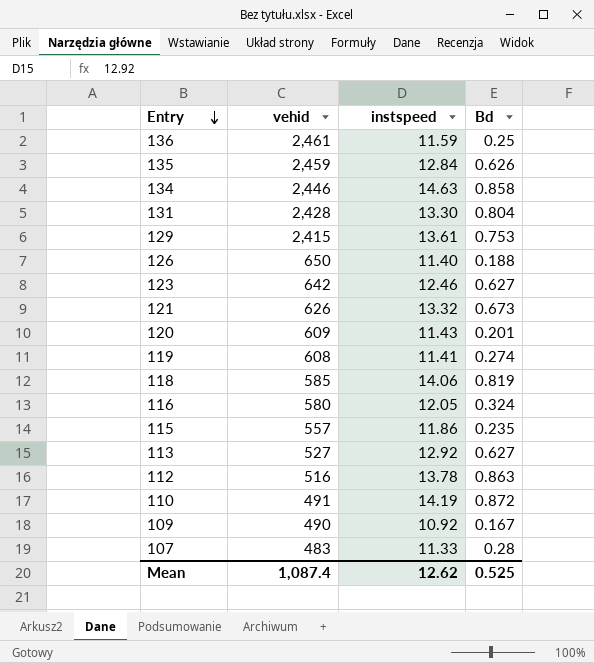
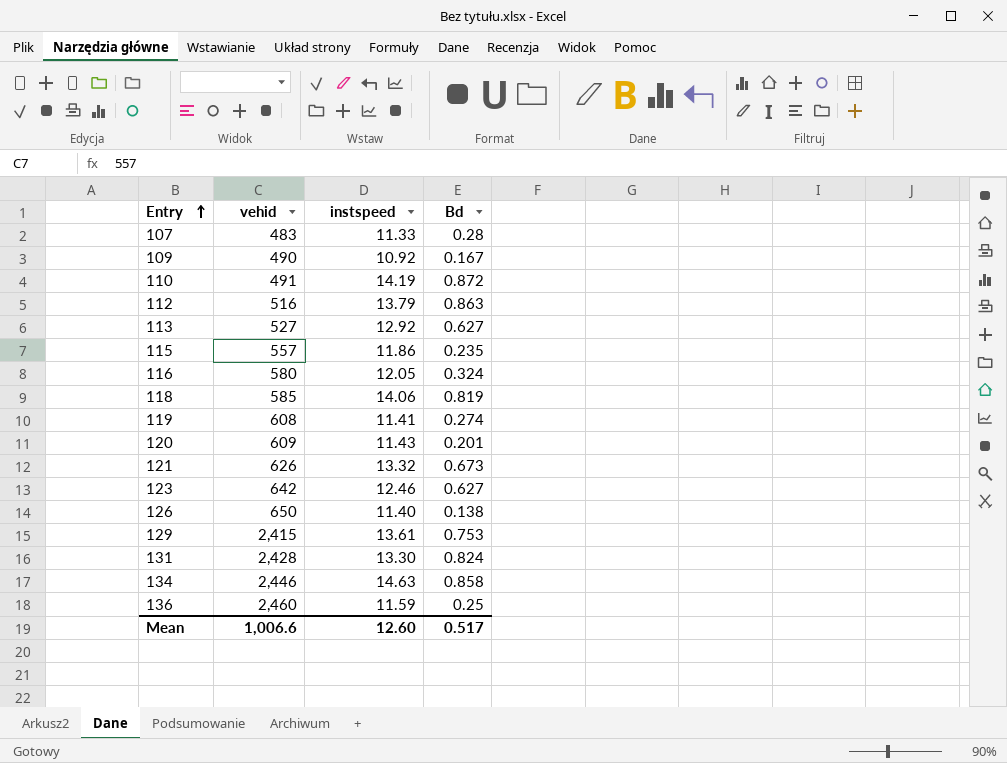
row order: Entry descending -> Entry ascending
row 135: 2,459 | 12.84 | 0.626 -> none
112 | instspeed: 13.78 -> 13.79
126 | Bd: 0.188 -> 0.138
131 | Bd: 0.804 -> 0.824
136 | vehid: 2,461 -> 2,460
Mean | vehid: 1,087.4 -> 1,006.6
Mean | instspeed: 12.62 -> 12.60
Mean | Bd: 0.525 -> 0.517

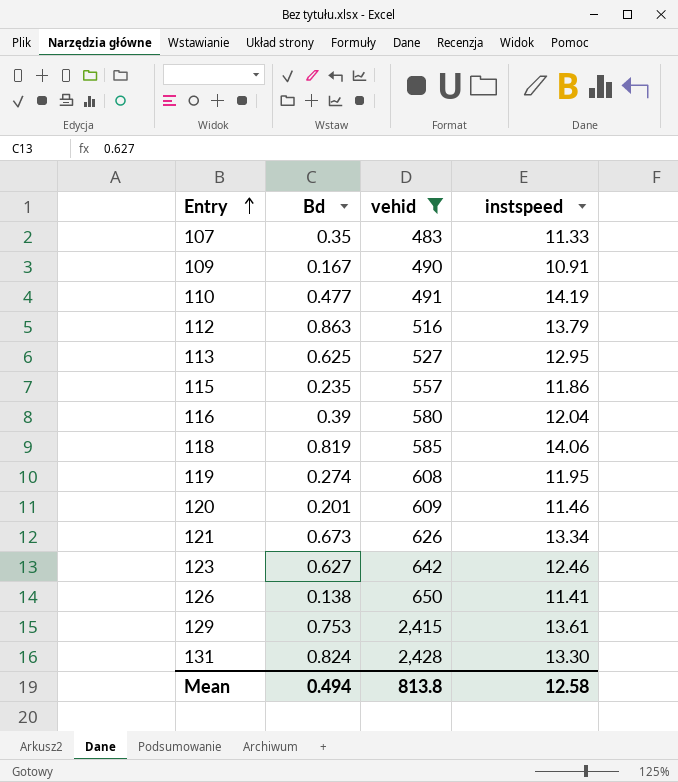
filter: none -> vehid <= 2,428
column Bd | position: 4 -> 2
107 | Bd: 0.28 -> 0.35
109 | instspeed: 10.92 -> 10.91
110 | Bd: 0.872 -> 0.477
113 | Bd: 0.627 -> 0.625
113 | instspeed: 12.92 -> 12.95
116 | Bd: 0.324 -> 0.39
116 | instspeed: 12.05 -> 12.04
119 | instspeed: 11.41 -> 11.95
120 | instspeed: 11.43 -> 11.46
121 | instspeed: 13.32 -> 13.34
126 | instspeed: 11.40 -> 11.41
Mean | Bd: 0.517 -> 0.494
Mean | vehid: 1,006.6 -> 813.8
Mean | instspeed: 12.60 -> 12.58

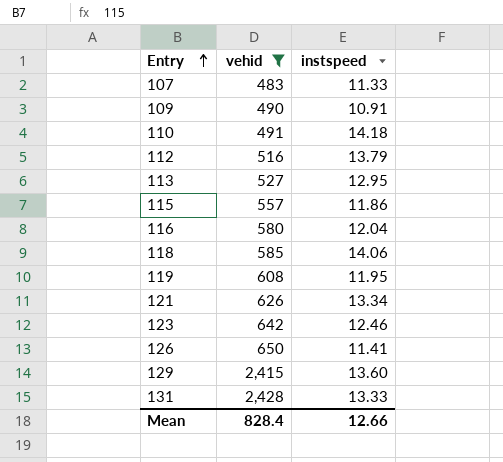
column Bd | position: 2 -> none
row 120: 0.201 | 609 | 11.46 -> none
110 | instspeed: 14.19 -> 14.18
129 | instspeed: 13.61 -> 13.60
131 | instspeed: 13.30 -> 13.33
Mean | vehid: 813.8 -> 828.4
Mean | instspeed: 12.58 -> 12.66

